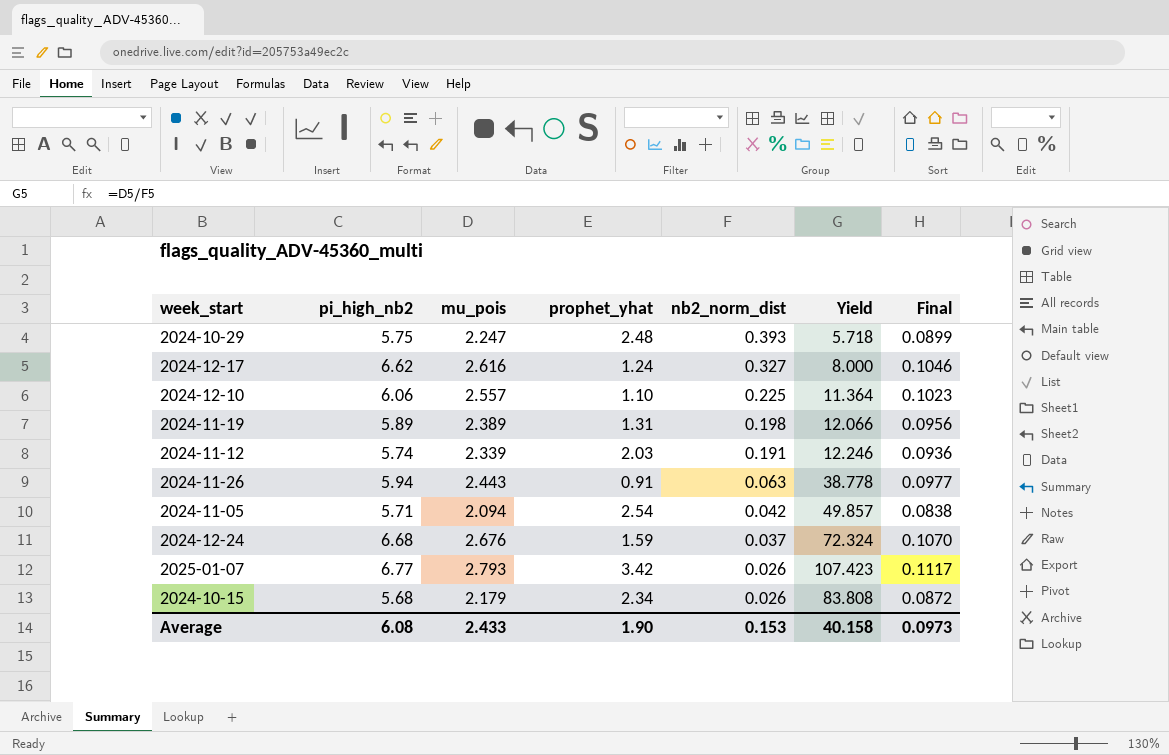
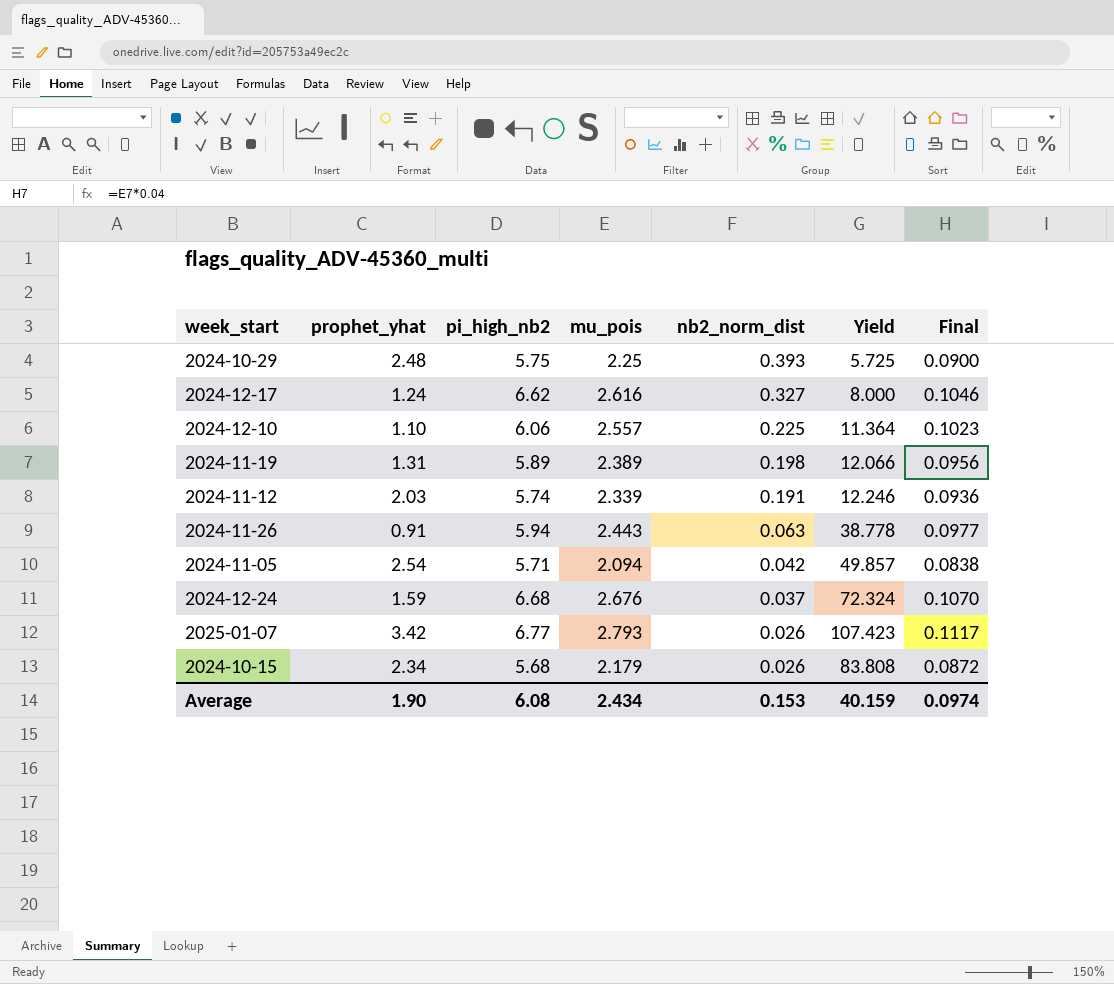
column prophet_yhat | position: 4 -> 2
2024-10-29 | mu_pois: 2.247 -> 2.25
2024-10-29 | Yield: 5.718 -> 5.725
2024-10-29 | Final: 0.0899 -> 0.0900
Average | mu_pois: 2.433 -> 2.434
Average | Yield: 40.158 -> 40.159
Average | Final: 0.0973 -> 0.0974

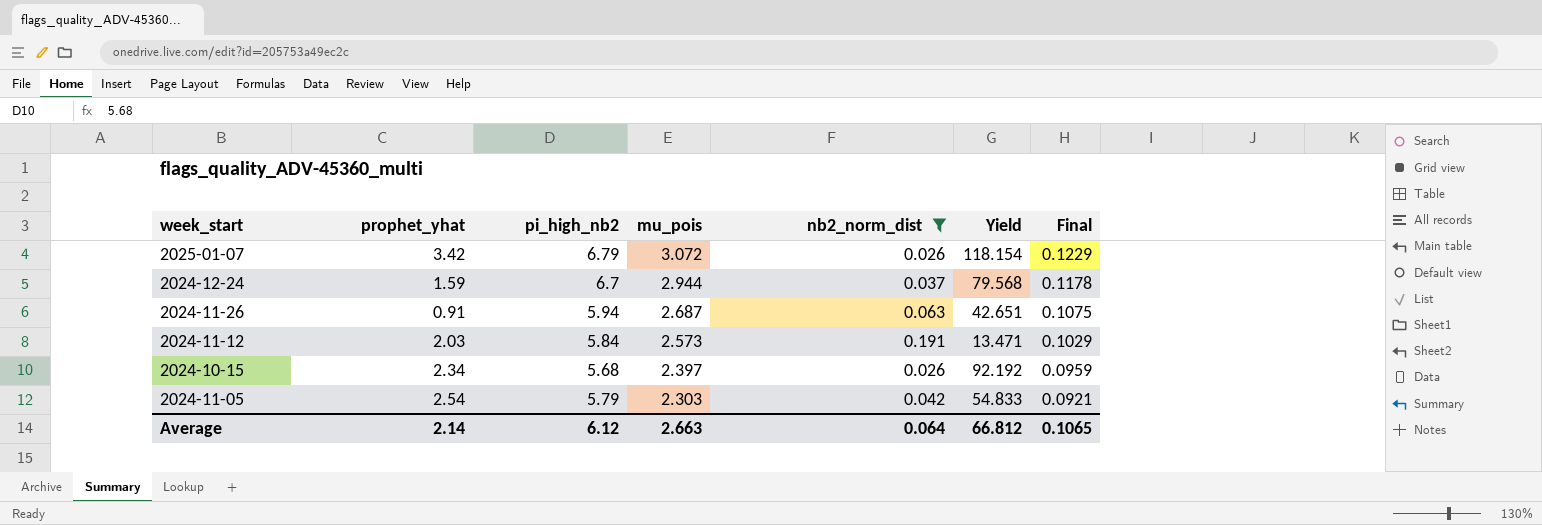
filter: none -> nb2_norm_dist <= 0.191
row order: nb2_norm_dist descending -> mu_pois descending
2025-01-07 | pi_high_nb2: 6.77 -> 6.79
2025-01-07 | mu_pois: 2.793 -> 3.072
2025-01-07 | Yield: 107.423 -> 118.154
2025-01-07 | Final: 0.1117 -> 0.1229
2024-12-24 | pi_high_nb2: 6.68 -> 6.7
2024-12-24 | mu_pois: 2.676 -> 2.944
2024-12-24 | Yield: 72.324 -> 79.568
2024-12-24 | Final: 0.1070 -> 0.1178
2024-11-26 | mu_pois: 2.443 -> 2.687
2024-11-26 | Yield: 38.778 -> 42.651
2024-11-26 | Final: 0.0977 -> 0.1075
2024-11-12 | pi_high_nb2: 5.74 -> 5.84
2024-11-12 | mu_pois: 2.339 -> 2.573
2024-11-12 | Yield: 12.246 -> 13.471
2024-11-12 | Final: 0.0936 -> 0.1029
2024-10-15 | mu_pois: 2.179 -> 2.397
2024-10-15 | Yield: 83.808 -> 92.192
2024-10-15 | Final: 0.0872 -> 0.0959
2024-11-05 | pi_high_nb2: 5.71 -> 5.79
2024-11-05 | mu_pois: 2.094 -> 2.303
2024-11-05 | Yield: 49.857 -> 54.833
2024-11-05 | Final: 0.0838 -> 0.0921
Average | prophet_yhat: 1.90 -> 2.14
Average | pi_high_nb2: 6.08 -> 6.12
Average | mu_pois: 2.434 -> 2.663
Average | nb2_norm_dist: 0.153 -> 0.064
Average | Yield: 40.159 -> 66.812
Average | Final: 0.0974 -> 0.1065

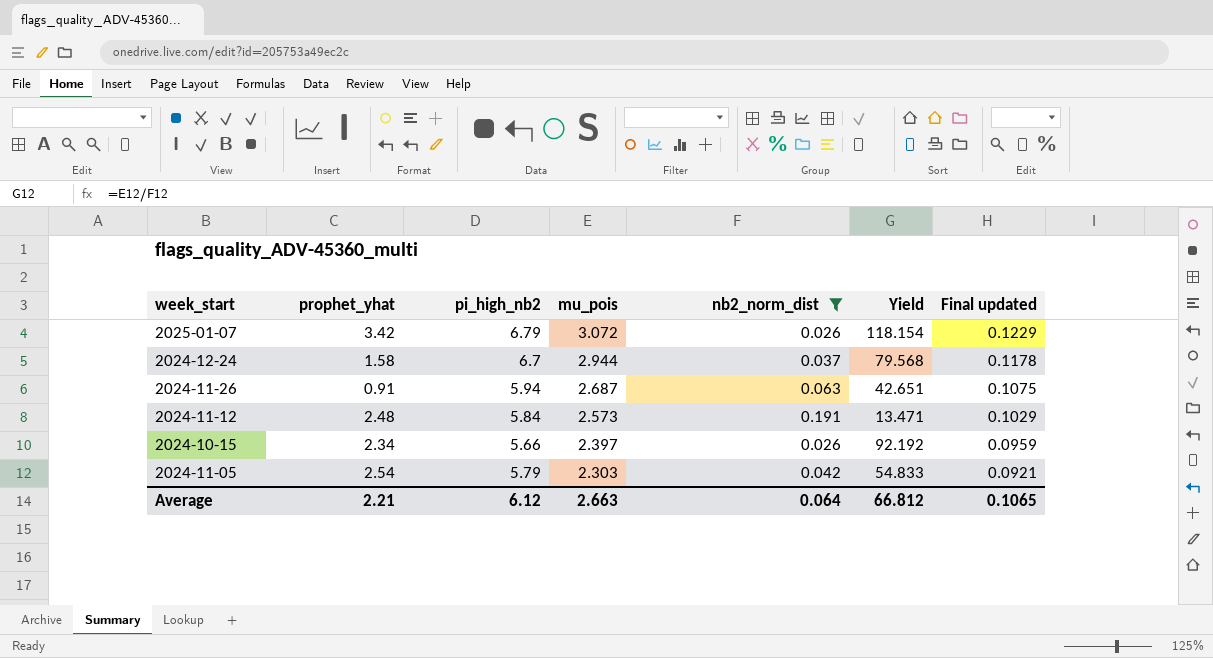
column name: Final -> Final updated
2024-12-24 | prophet_yhat: 1.59 -> 1.58
2024-11-12 | prophet_yhat: 2.03 -> 2.48
2024-10-15 | pi_high_nb2: 5.68 -> 5.66
Average | prophet_yhat: 2.14 -> 2.21

